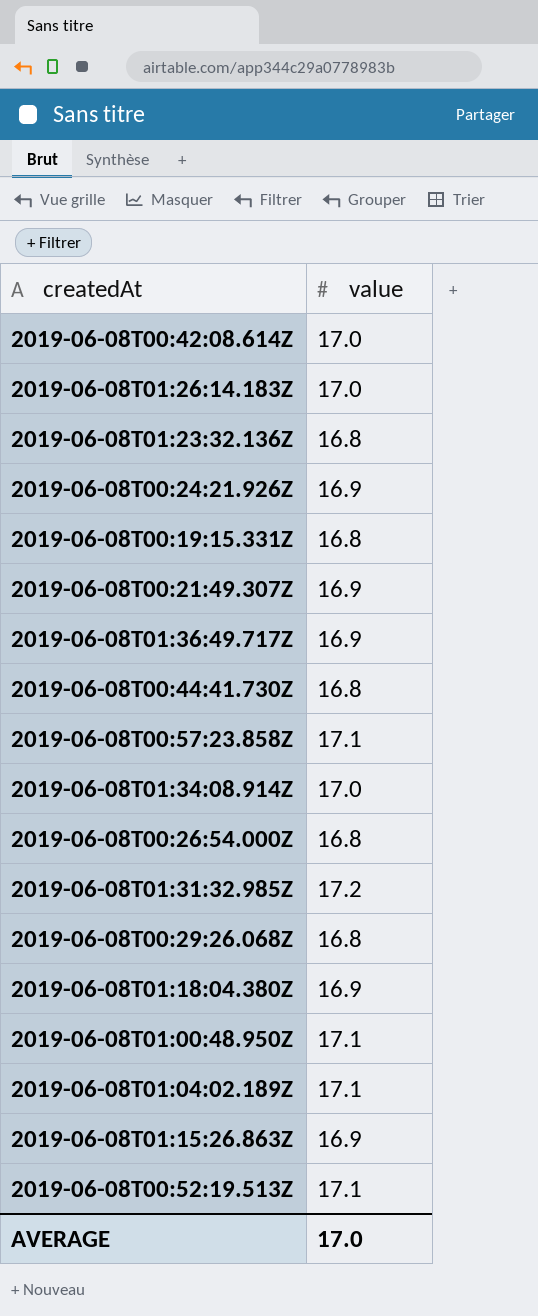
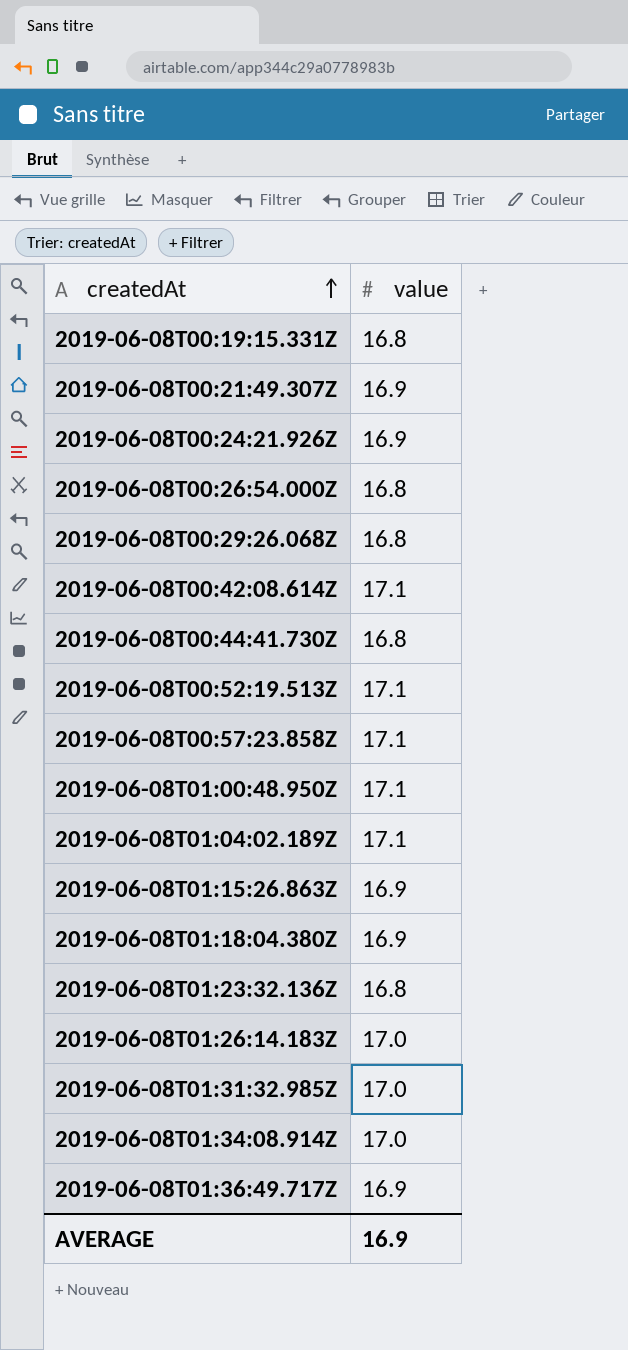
row order: none -> createdAt ascending
2019-06-08T00:42:08.614Z | value: 17.0 -> 17.1
2019-06-08T01:31:32.985Z | value: 17.2 -> 17.0
AVERAGE | value: 17.0 -> 16.9

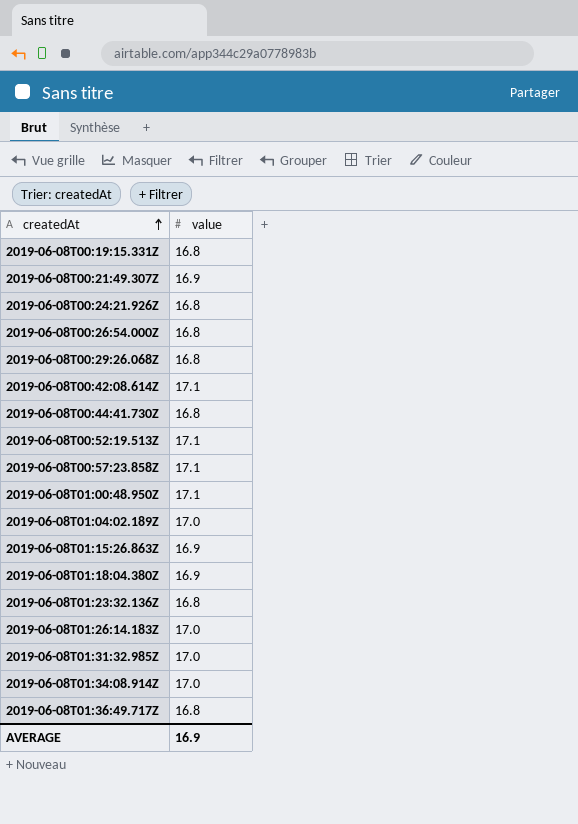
2019-06-08T00:24:21.926Z | value: 16.9 -> 16.8
2019-06-08T01:04:02.189Z | value: 17.1 -> 17.0
2019-06-08T01:36:49.717Z | value: 16.9 -> 16.8

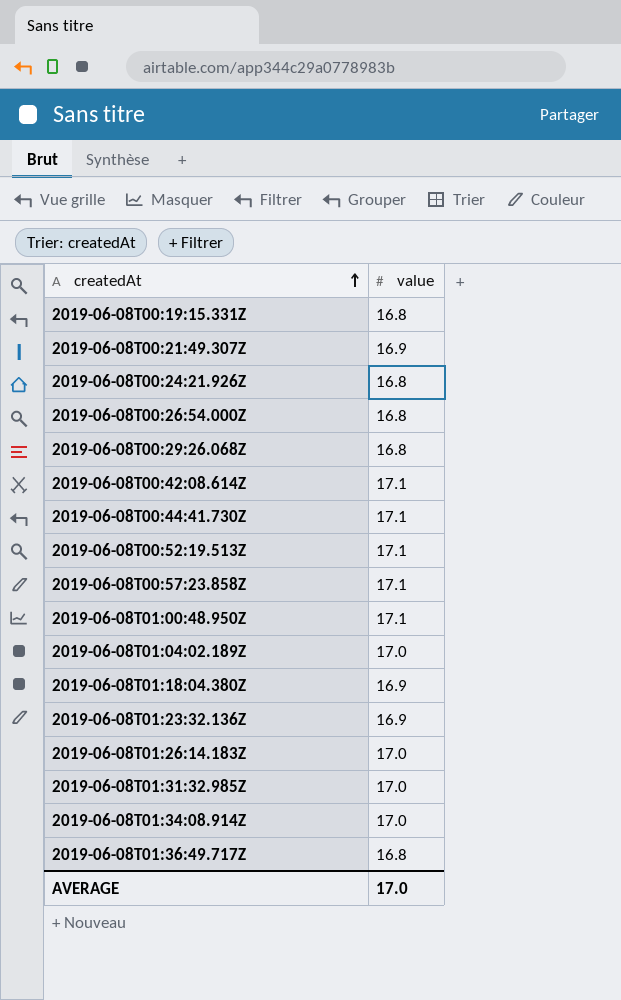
row 2019-06-08T01:15:26.863Z: 16.9 -> none
2019-06-08T00:44:41.730Z | value: 16.8 -> 17.1
2019-06-08T01:23:32.136Z | value: 16.8 -> 16.9
AVERAGE | value: 16.9 -> 17.0

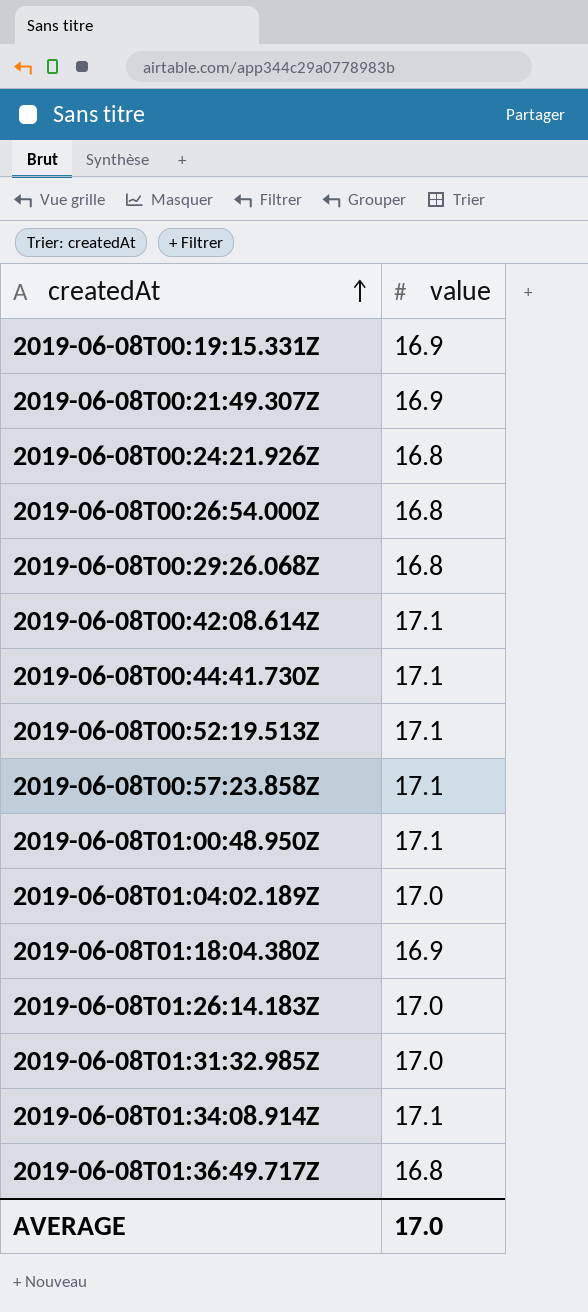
row 2019-06-08T01:23:32.136Z: 16.9 -> none
2019-06-08T00:19:15.331Z | value: 16.8 -> 16.9
2019-06-08T01:34:08.914Z | value: 17.0 -> 17.1

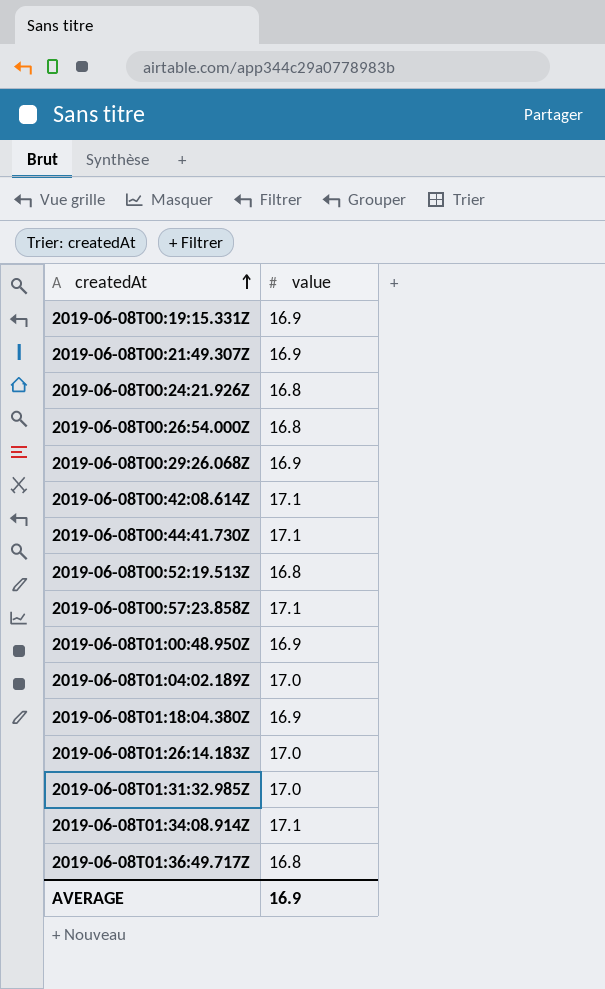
2019-06-08T00:29:26.068Z | value: 16.8 -> 16.9
2019-06-08T00:52:19.513Z | value: 17.1 -> 16.8
2019-06-08T01:00:48.950Z | value: 17.1 -> 16.9
AVERAGE | value: 17.0 -> 16.9

